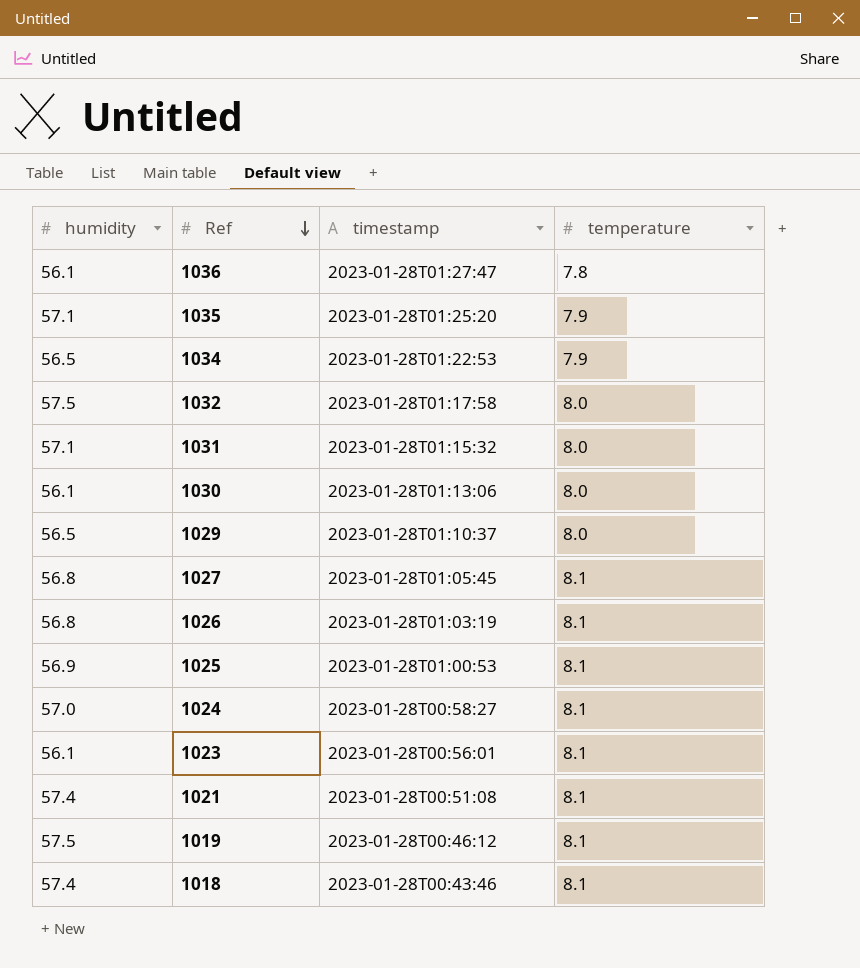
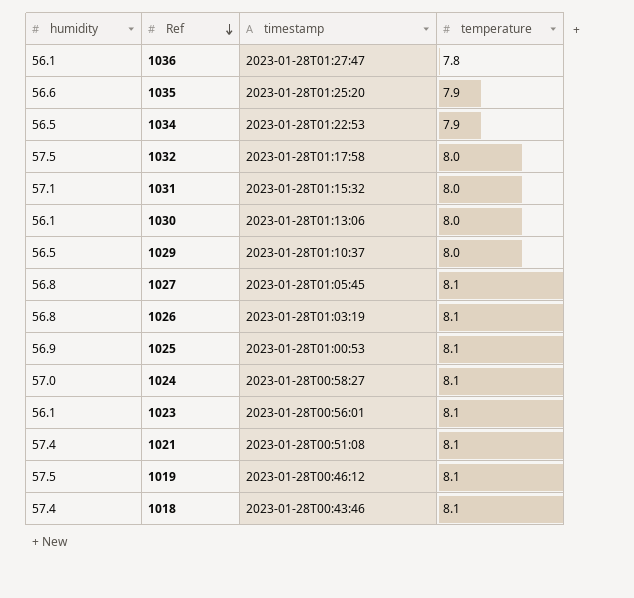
1035 | humidity: 57.1 -> 56.6

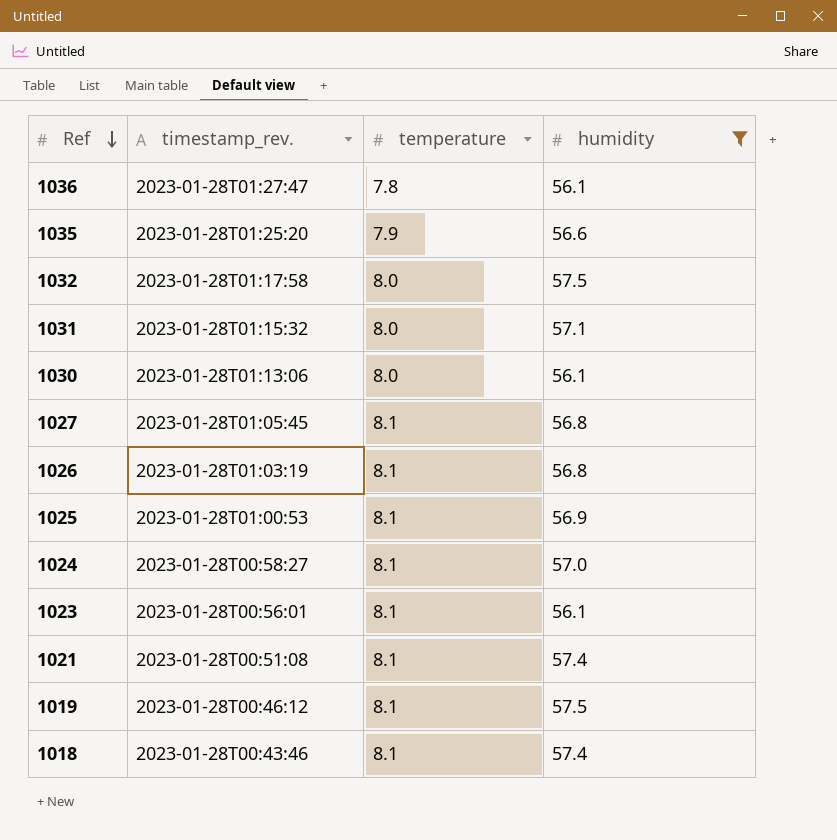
filter: none -> humidity != 56.5
column name: timestamp -> timestamp_rev.
column humidity | position: 1 -> 4

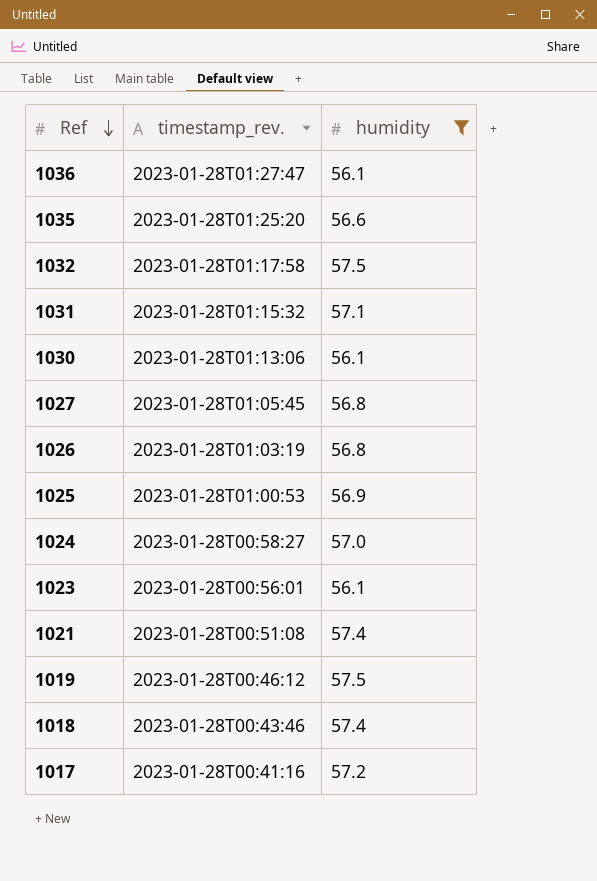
column temperature | position: 3 -> none
row 1017: none -> 2023-01-28T00:41:16 | 57.2

